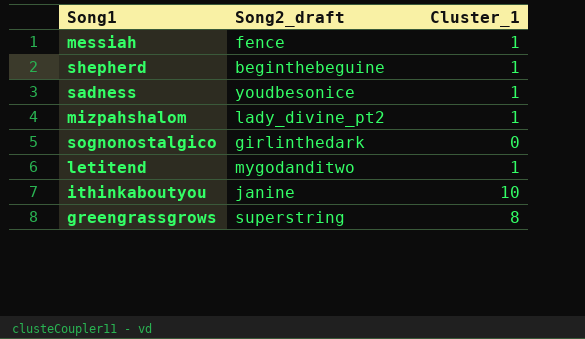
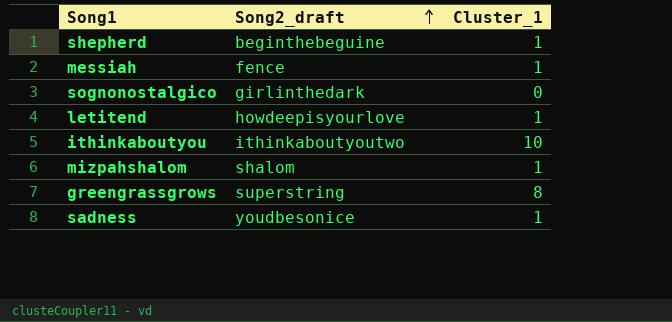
row order: none -> Song2_draft ascending
letitend | Song2_draft: mygodanditwo -> howdeepisyourlove
ithinkaboutyou | Song2_draft: janine -> ithinkaboutyoutwo
mizpahshalom | Song2_draft: lady_divine_pt2 -> shalom

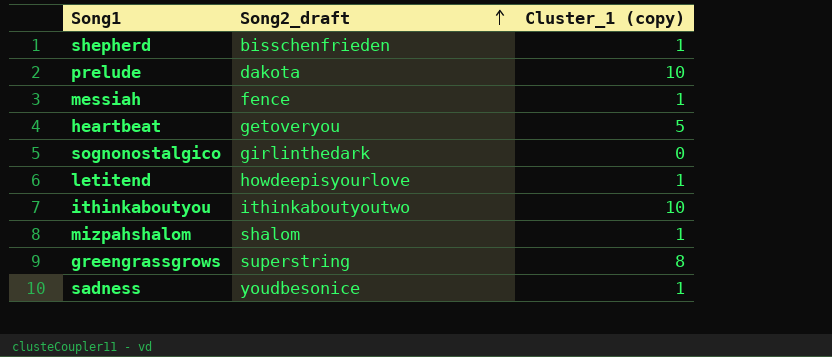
column name: Cluster_1 -> Cluster_1 (copy)
shepherd | Song2_draft: beginthebeguine -> bisschenfrieden
row prelude: none -> dakota | 10
row heartbeat: none -> getoveryou | 5

